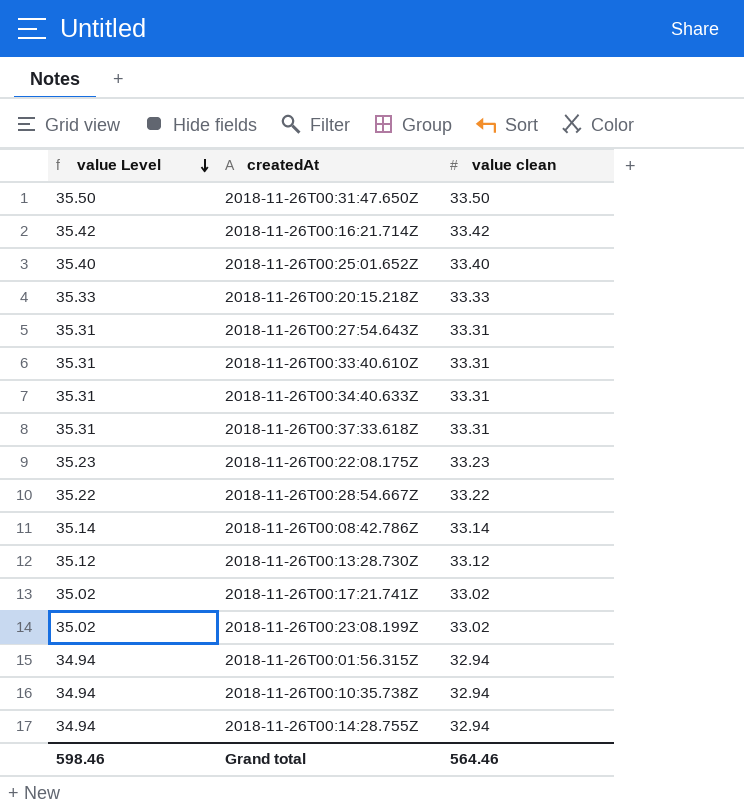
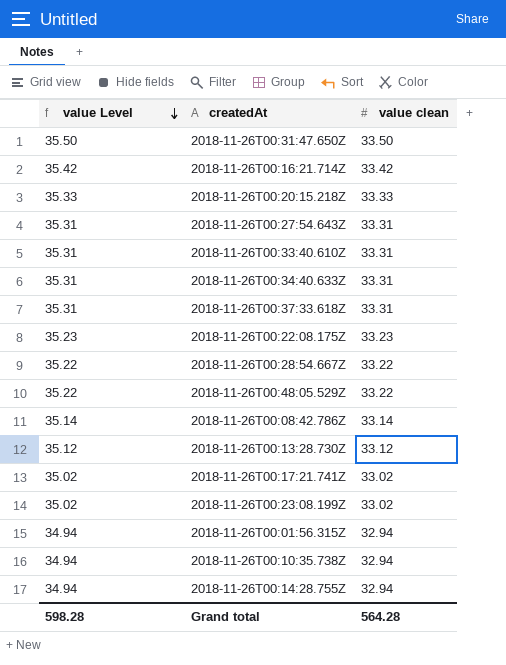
row 2018-11-26T00:25:01.652Z: 35.40 | 33.40 -> none
row 2018-11-26T00:48:05.529Z: none -> 35.22 | 33.22
Grand total | value Level: 598.46 -> 598.28
Grand total | value clean: 564.46 -> 564.28

